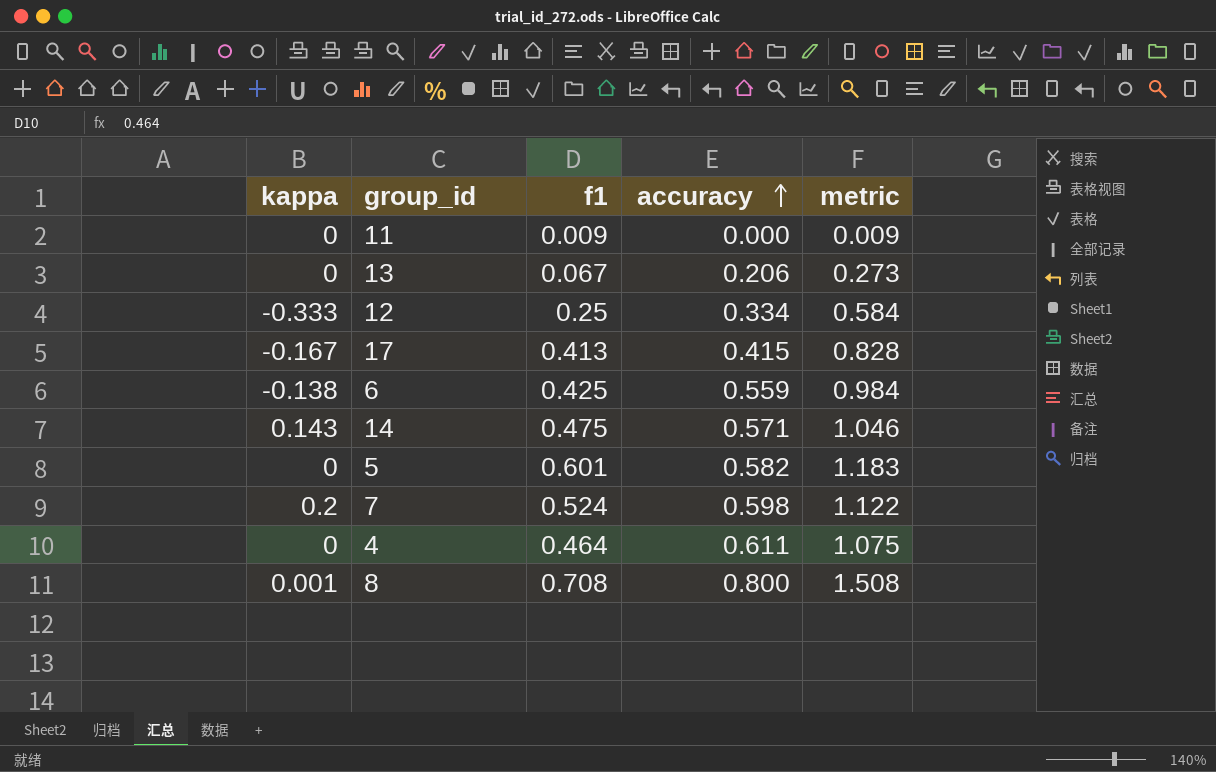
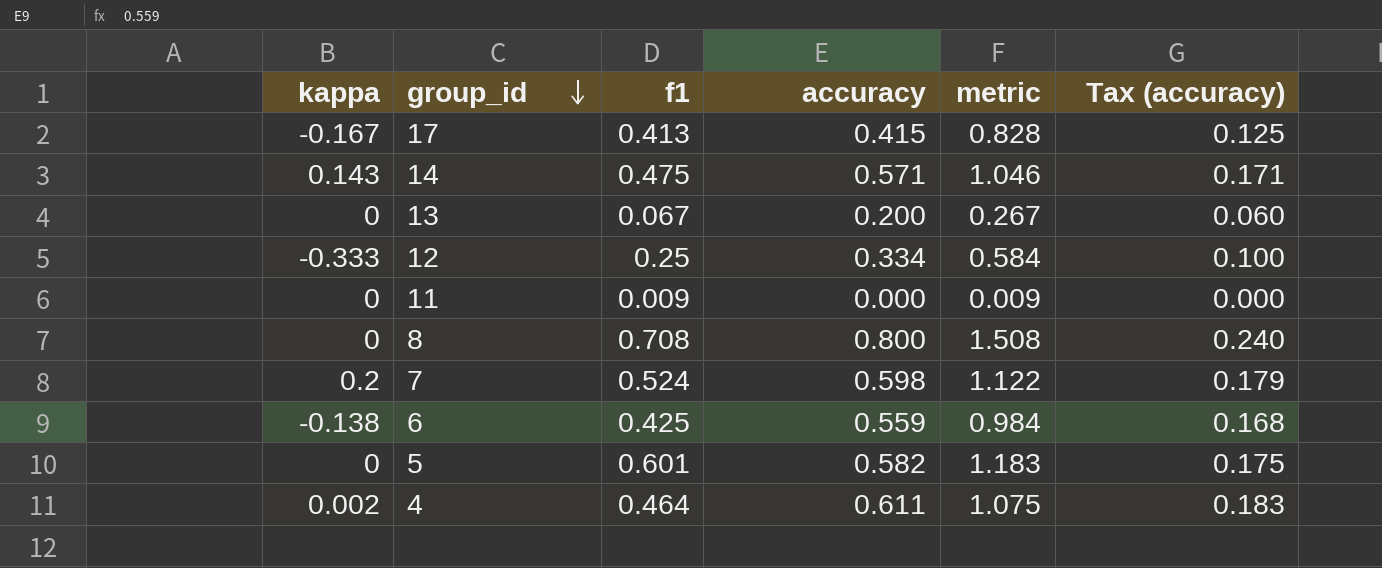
row order: accuracy ascending -> group_id descending
column Tax (accuracy) | formula: none -> [accuracy] * 0.3
13 | accuracy: 0.206 -> 0.200
13 | metric: 0.273 -> 0.267
8 | kappa: 0.001 -> 0
4 | kappa: 0 -> 0.002

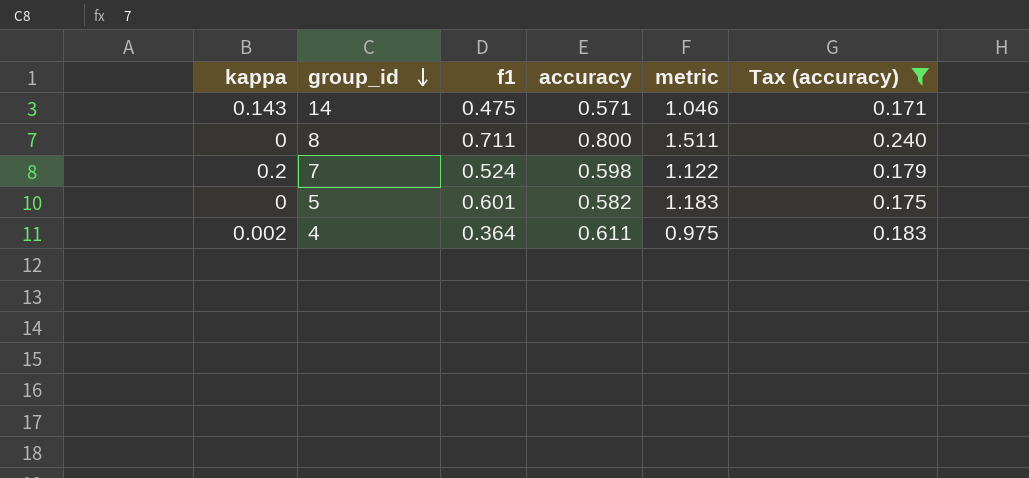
filter: none -> Tax (accuracy) >= 0.171
8 | f1: 0.708 -> 0.711
8 | metric: 1.508 -> 1.511
4 | f1: 0.464 -> 0.364
4 | metric: 1.075 -> 0.975

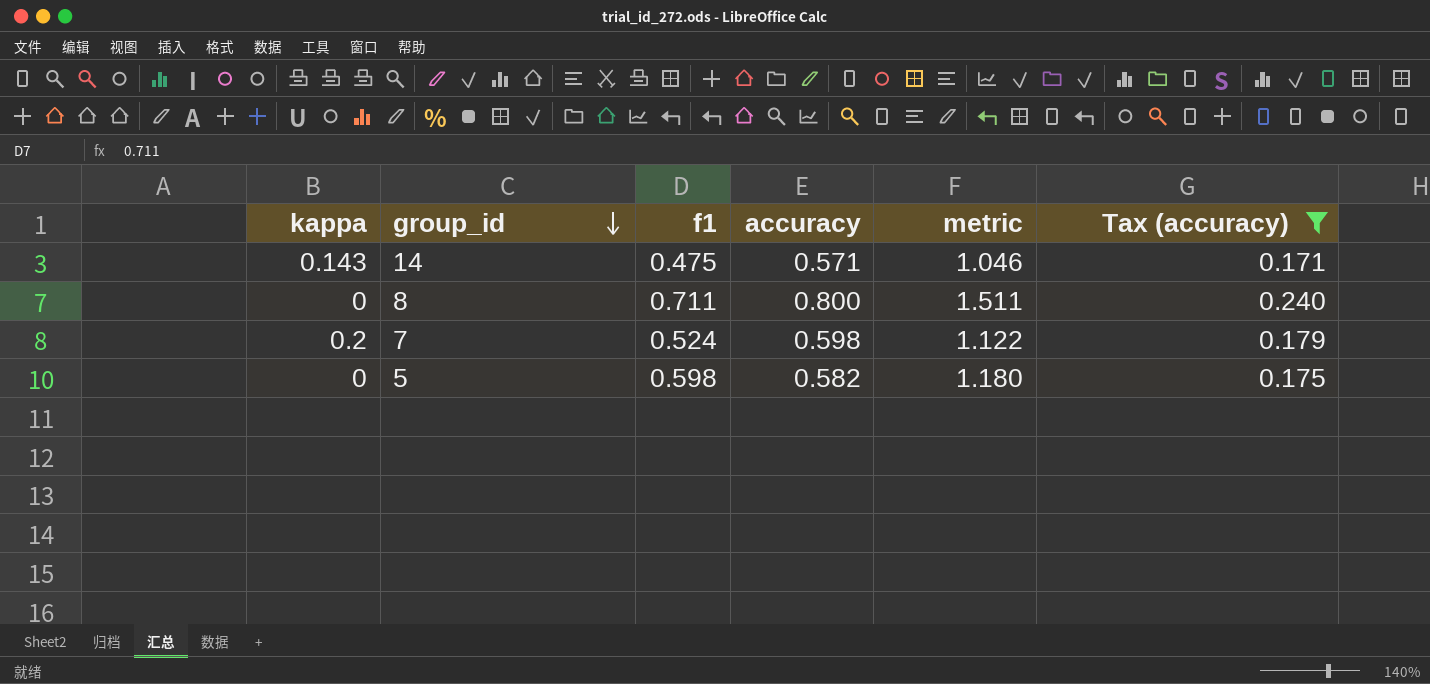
row 4: 0.002 | 0.364 | 0.611 | 0.975 | 0.183 -> none
5 | f1: 0.601 -> 0.598
5 | metric: 1.183 -> 1.180

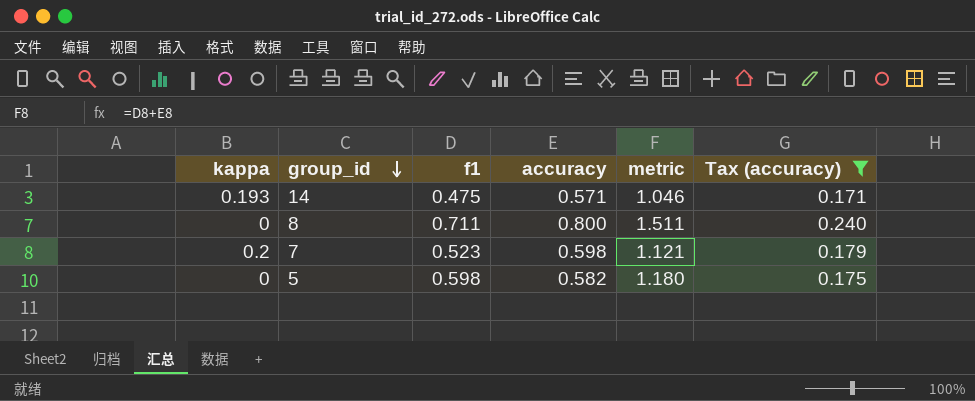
14 | kappa: 0.143 -> 0.193
7 | f1: 0.524 -> 0.523
7 | metric: 1.122 -> 1.121

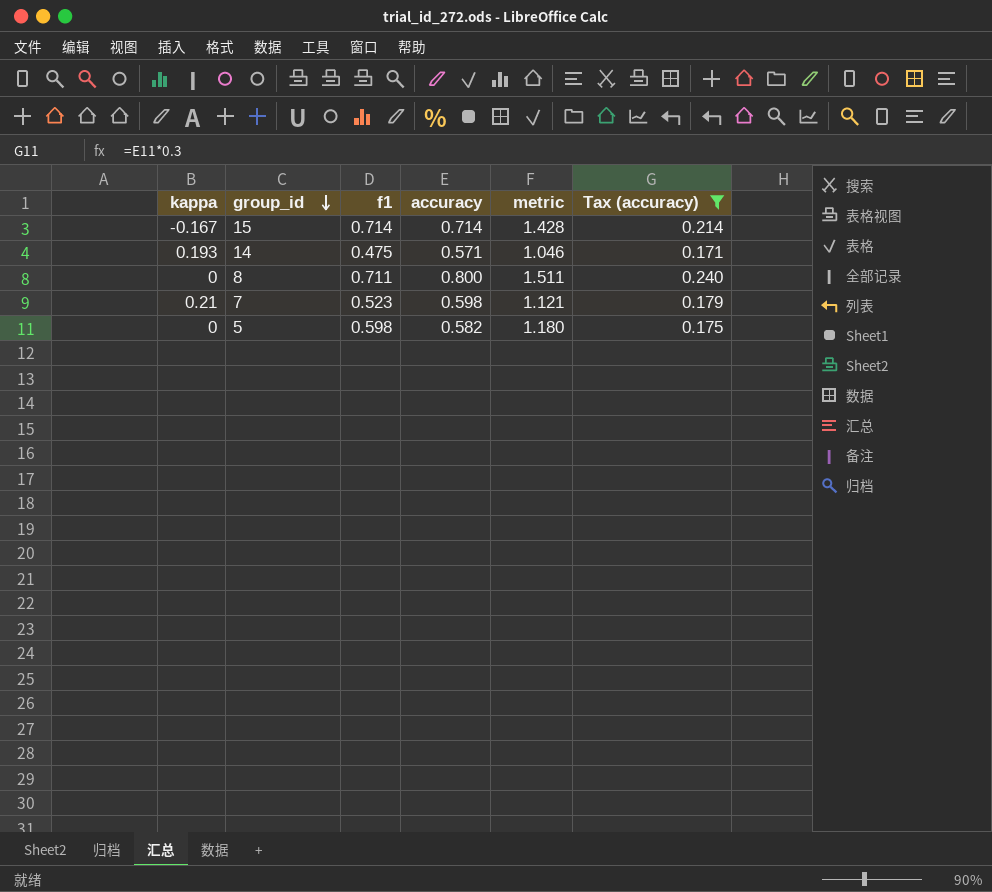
row 15: none -> -0.167 | 0.714 | 0.714 | 1.428 | 0.214
7 | kappa: 0.2 -> 0.21

